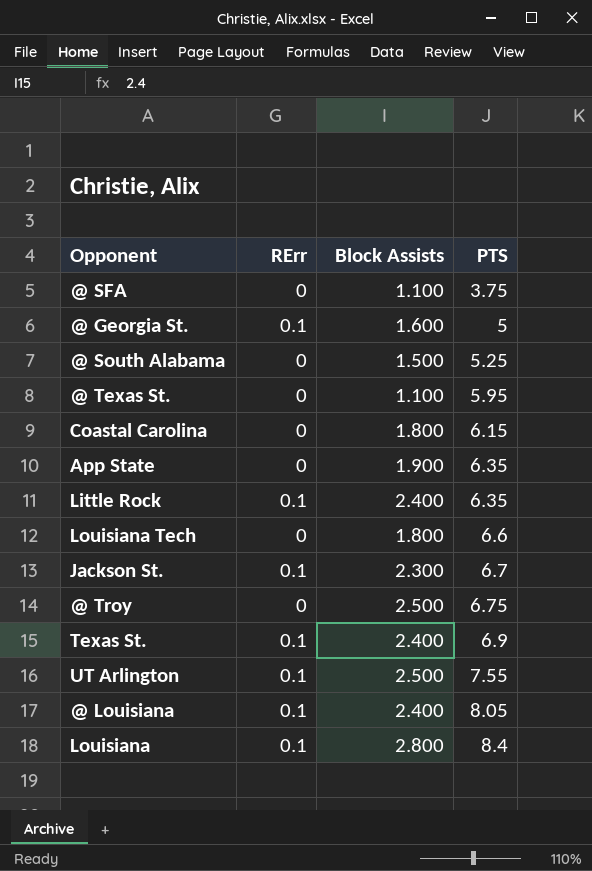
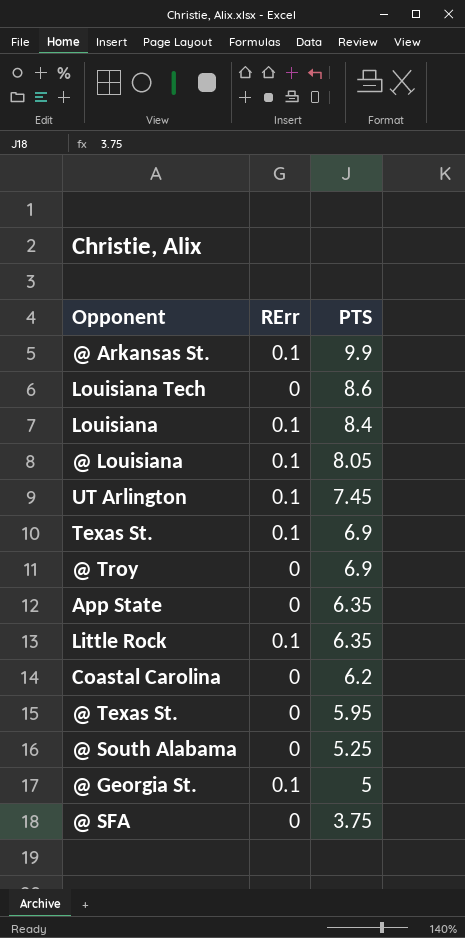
row order: PTS ascending -> PTS descending
column Block Assists | position: 3 -> none
row Jackson St.: 0.1 | 2.300 | 6.7 -> none
row @ Arkansas St.: none -> 0.1 | 9.9
Louisiana Tech | PTS: 6.6 -> 8.6
UT Arlington | PTS: 7.55 -> 7.45
@ Troy | PTS: 6.75 -> 6.9
Coastal Carolina | PTS: 6.15 -> 6.2

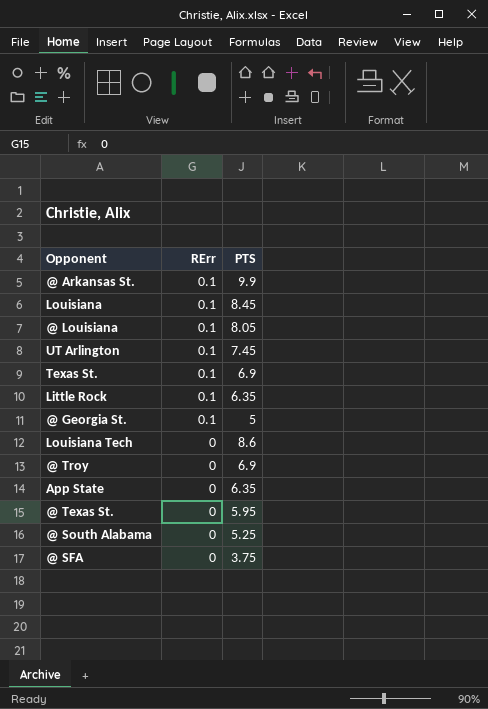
row order: PTS descending -> RErr descending
row Coastal Carolina: 0 | 6.2 -> none
Louisiana | PTS: 8.4 -> 8.45

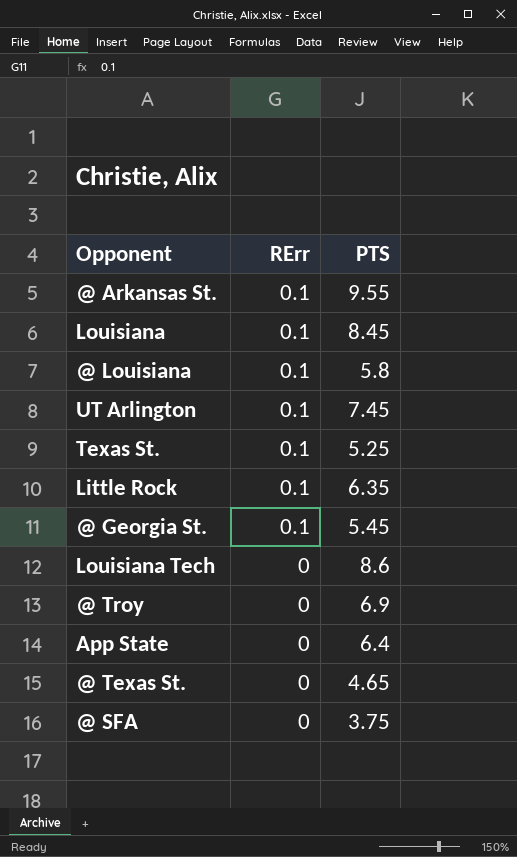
row @ South Alabama: 0 | 5.25 -> none
@ Arkansas St. | PTS: 9.9 -> 9.55
@ Louisiana | PTS: 8.05 -> 5.8
Texas St. | PTS: 6.9 -> 5.25
@ Georgia St. | PTS: 5 -> 5.45
App State | PTS: 6.35 -> 6.4
@ Texas St. | PTS: 5.95 -> 4.65

